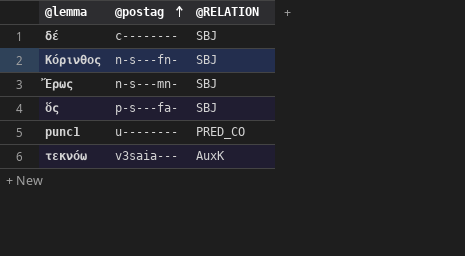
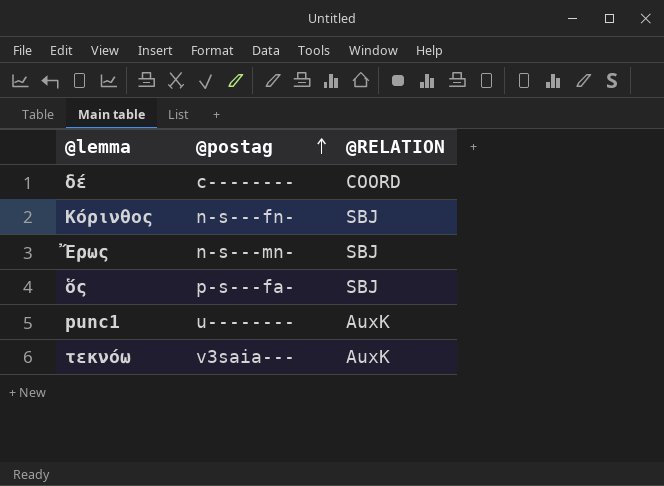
δέ | @RELATION: SBJ -> COORD
punc1 | @RELATION: PRED_CO -> AuxK

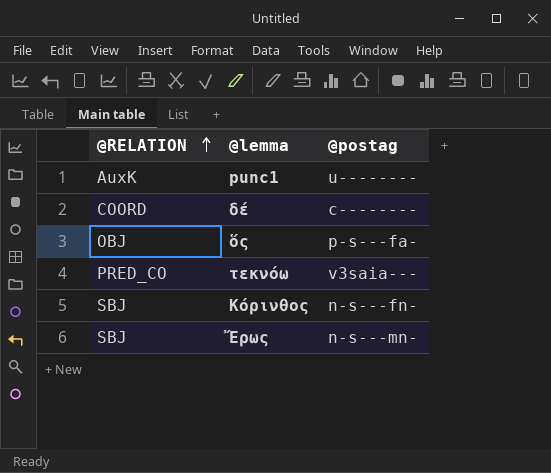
row order: @postag ascending -> @RELATION ascending
column @RELATION | position: 3 -> 1
ὅς | @RELATION: SBJ -> OBJ
τεκνόω | @RELATION: AuxK -> PRED_CO

